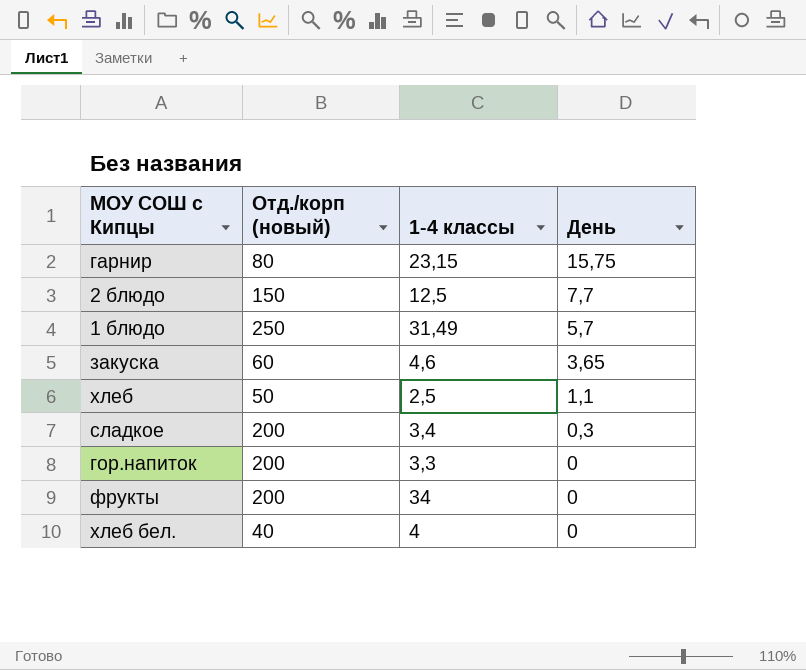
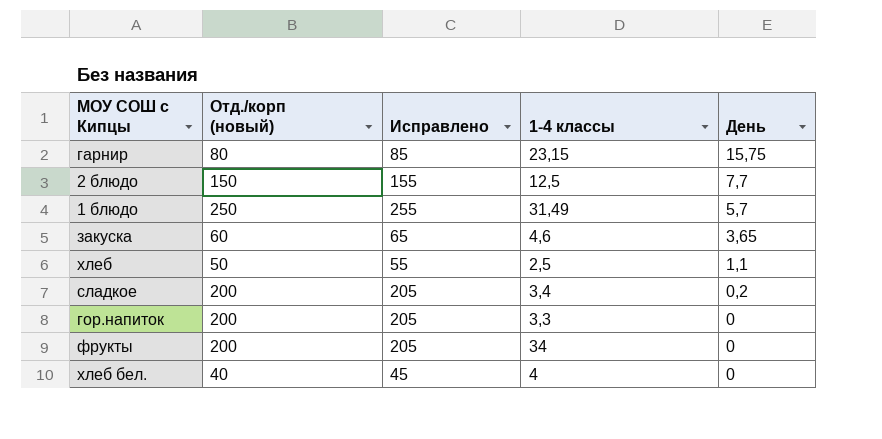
column Исправлено | formula: none -> [Отд./корп (новый)] + 5
сладкое | День: 0,3 -> 0,2

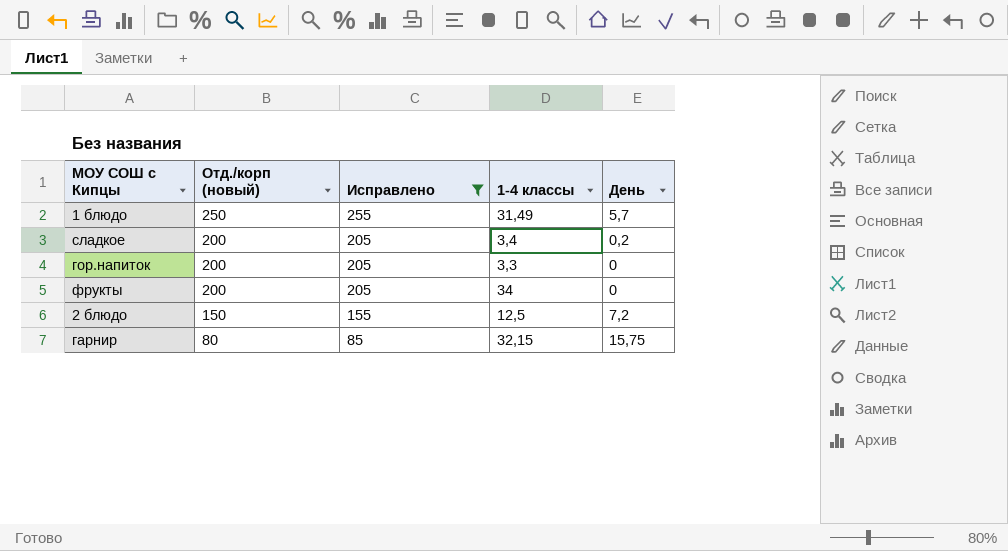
filter: none -> Исправлено >= 85
row order: День descending -> Отд./корп (новый) descending
2 блюдо | День: 7,7 -> 7,2
гарнир | 1-4 классы: 23,15 -> 32,15

